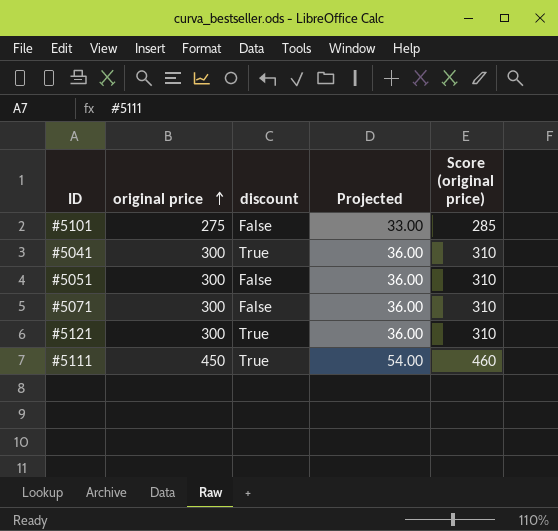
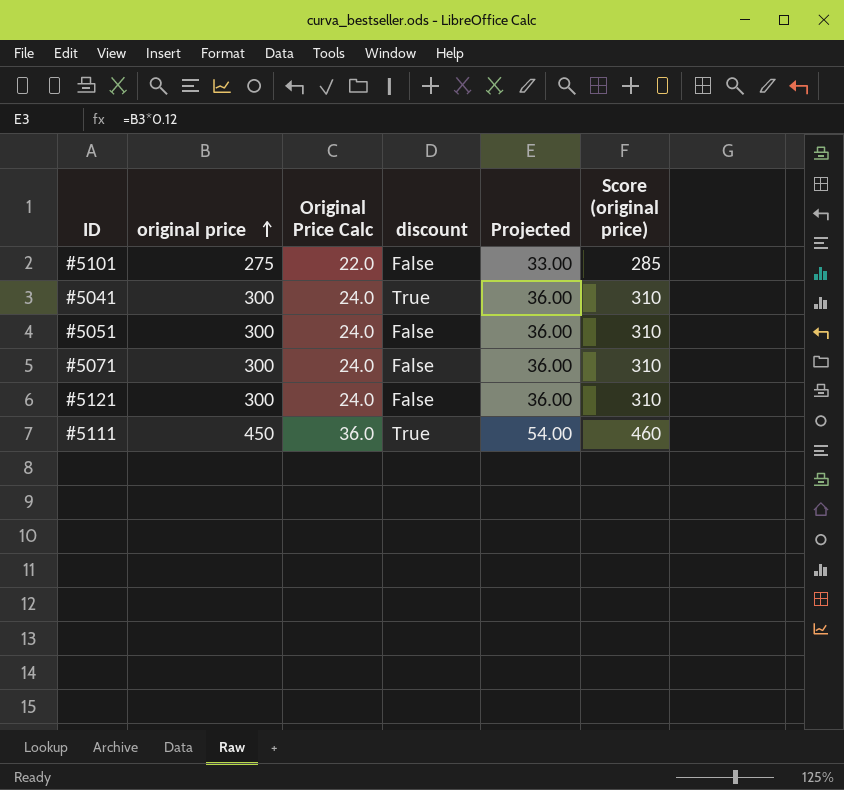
column Original Price Calc | formula: none -> [original price] * 0.08
#5121 | discount: True -> False

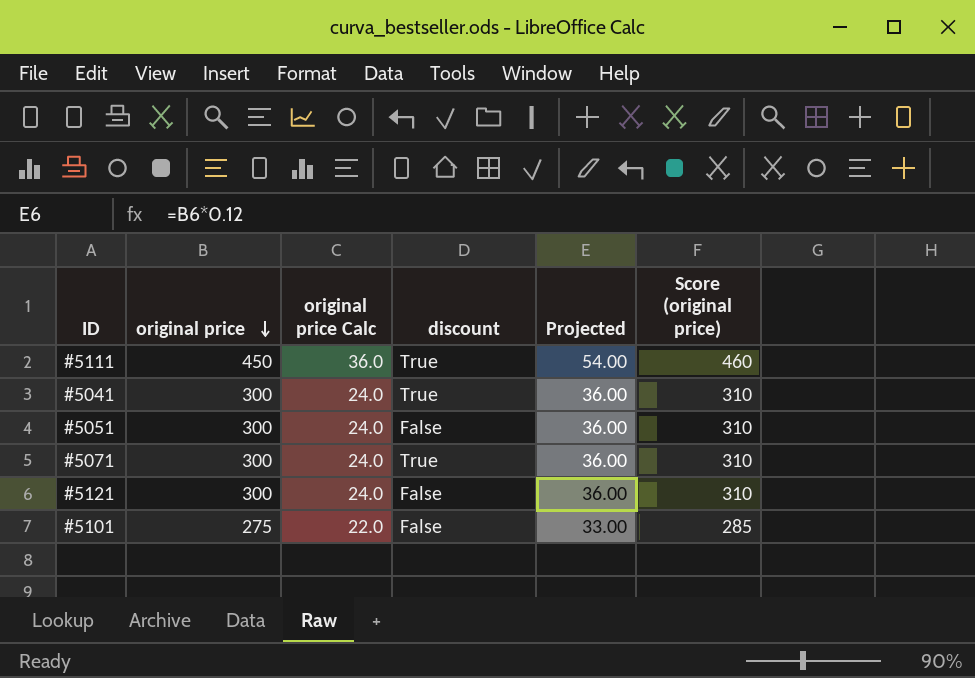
row order: original price ascending -> original price descending
column name: Original Price Calc -> original price Calc
#5071 | discount: False -> True

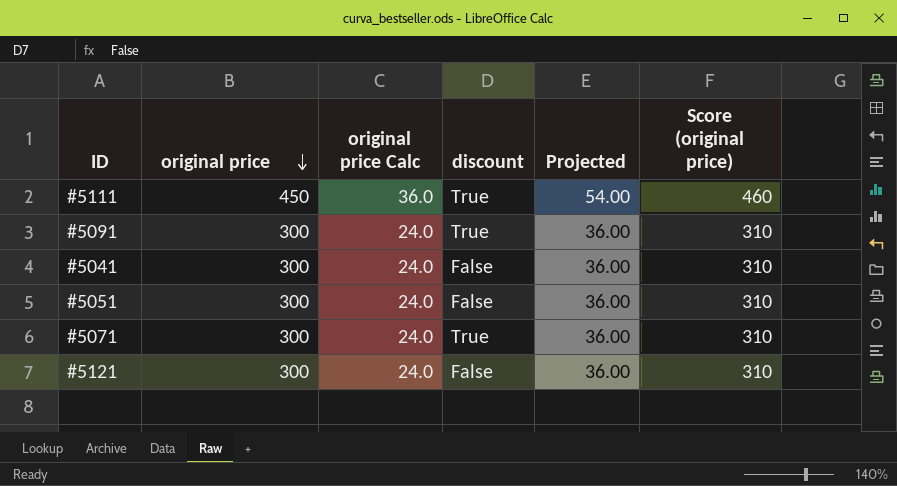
row #5101: 275 | 22.0 | False | 33.00 | 285 -> none
row #5091: none -> 300 | 24.0 | True | 36.00 | 310
#5041 | discount: True -> False

